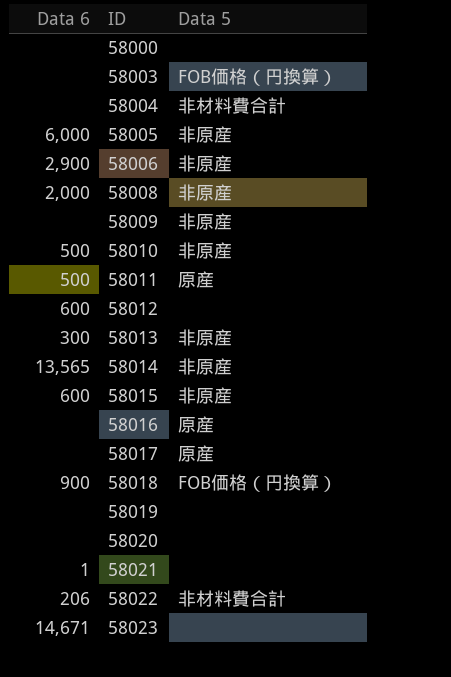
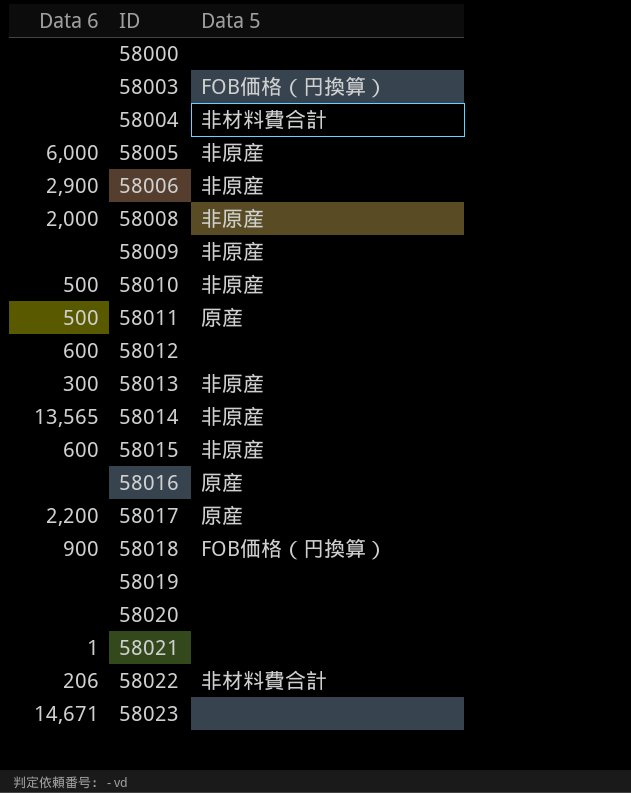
58017 | Data 6: none -> 2,200

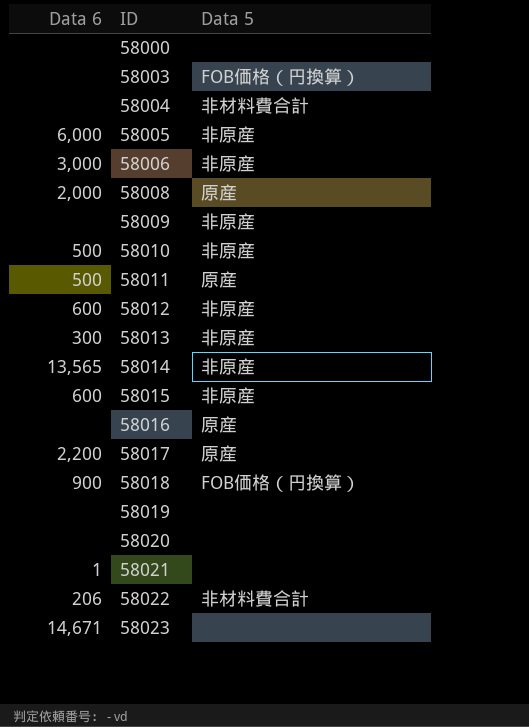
58006 | Data 6: 2,900 -> 3,000
58008 | Data 5: 非原産 -> 原産
58012 | Data 5: none -> 非原産

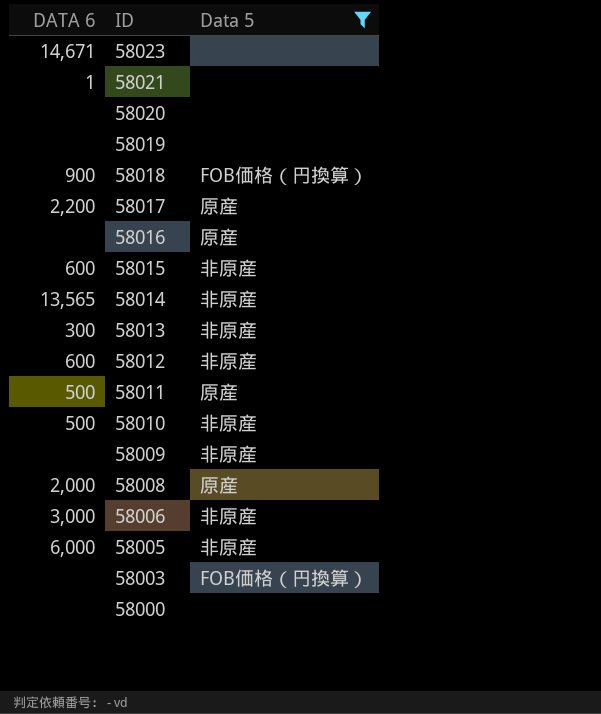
filter: none -> Data 5 != 非材料費合計
row order: ID ascending -> ID descending
column name: Data 6 -> DATA 6

